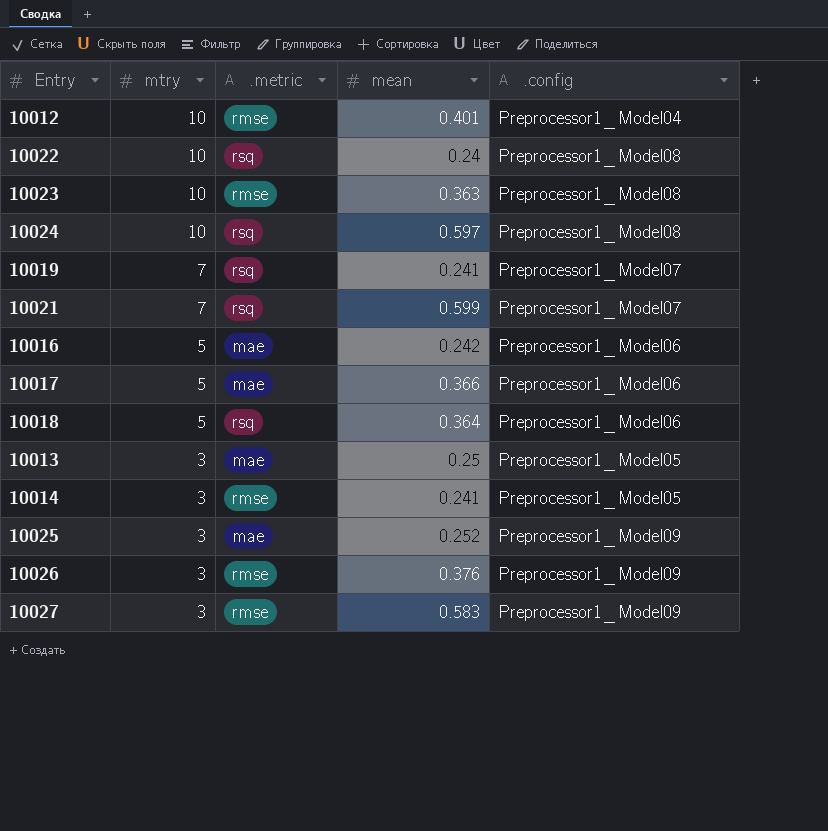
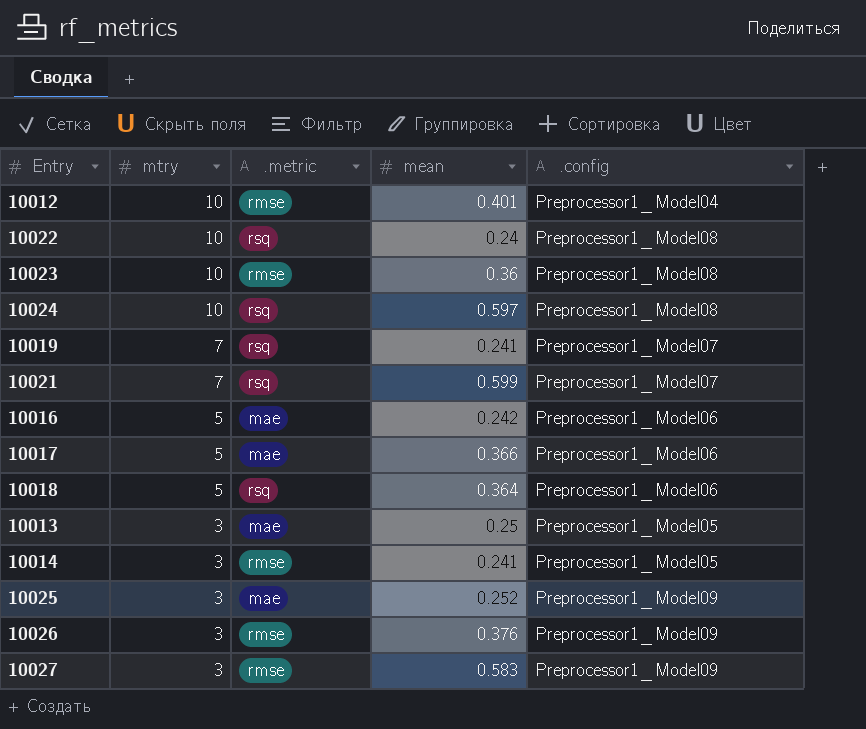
10023 | mean: 0.363 -> 0.36

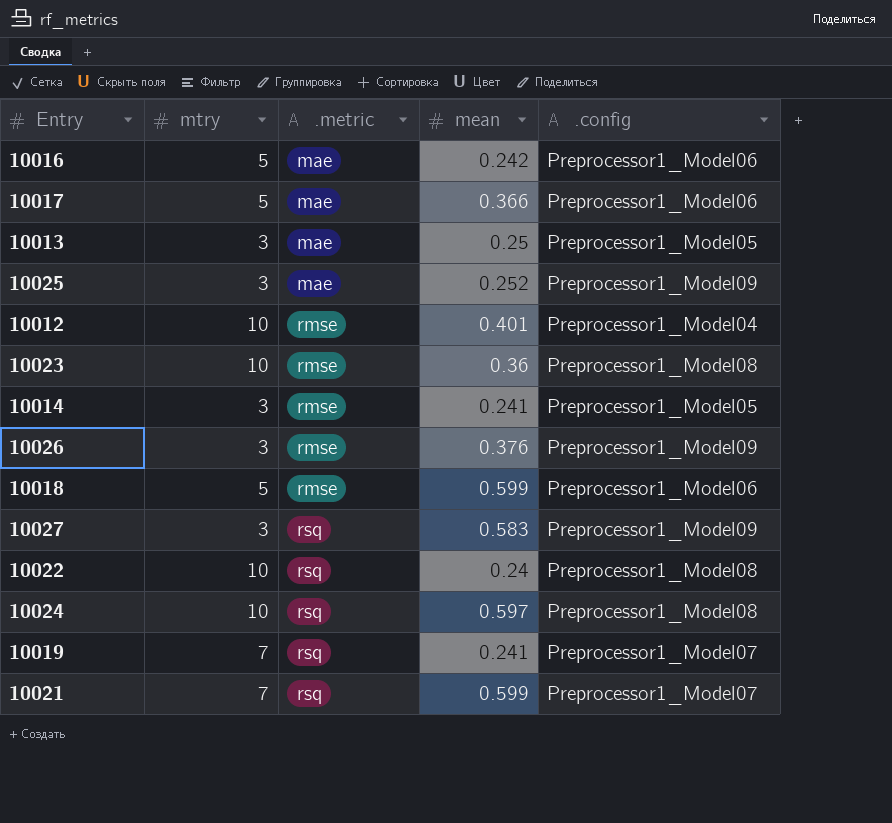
row order: mtry descending -> .metric ascending
10018 | .metric: rsq -> rmse
10018 | mean: 0.364 -> 0.599
10027 | .metric: rmse -> rsq

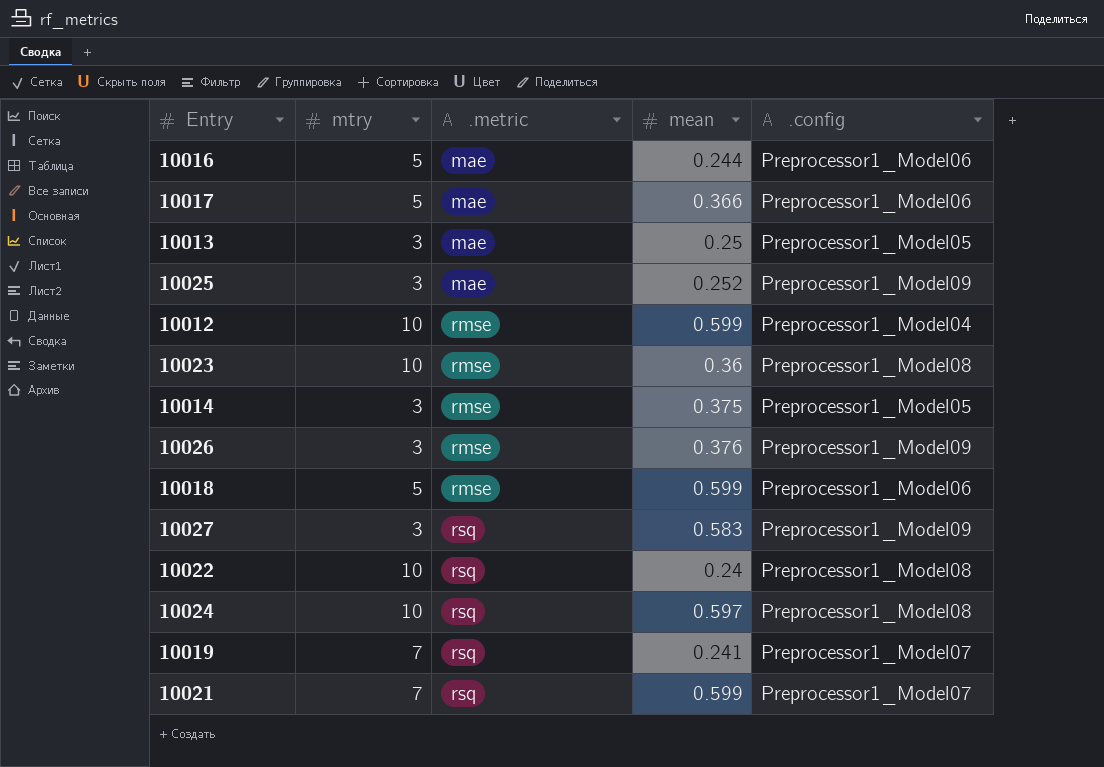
10016 | mean: 0.242 -> 0.244
10012 | mean: 0.401 -> 0.599
10014 | mean: 0.241 -> 0.375

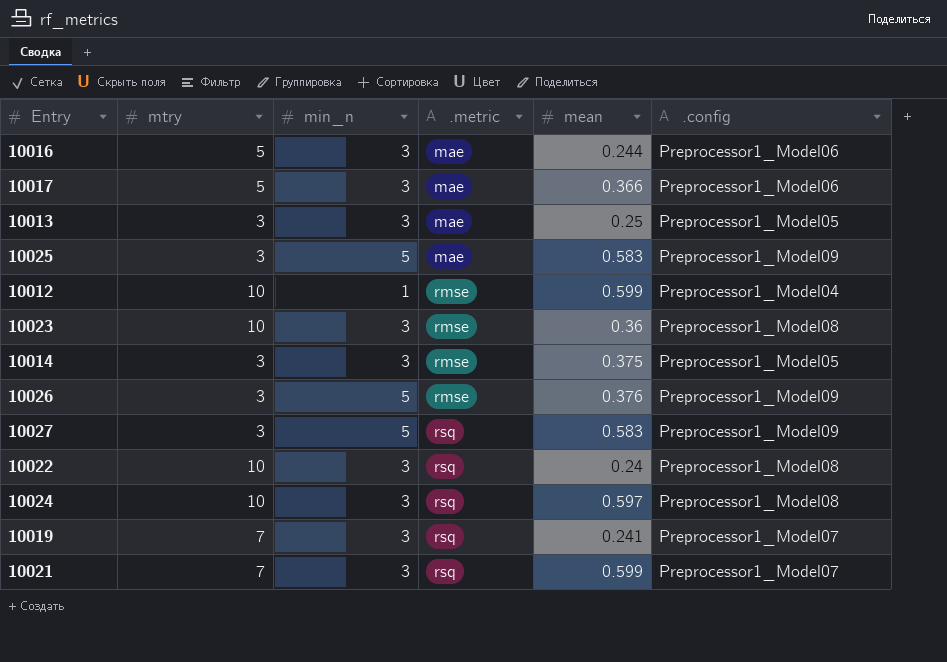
column min_n | position: none -> 3
row 10018: 5 | rmse | 0.599 | Preprocessor1_Model06 -> none
10025 | mean: 0.252 -> 0.583

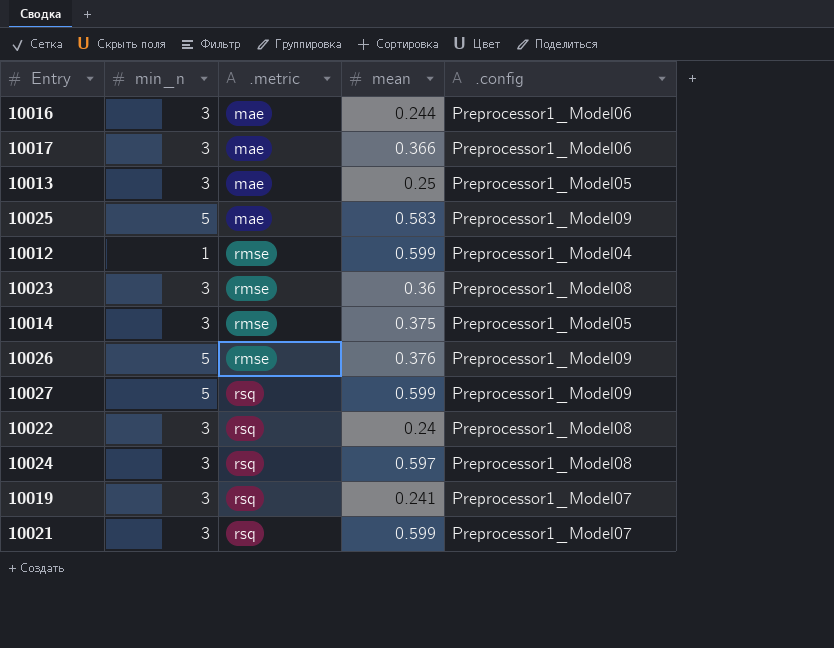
column mtry | position: 2 -> none
10027 | mean: 0.583 -> 0.599

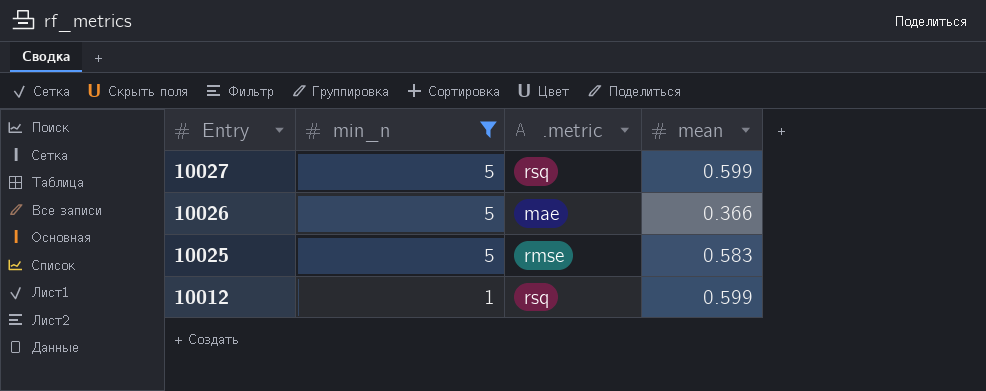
filter: none -> min_n != 3
row order: .metric ascending -> Entry descending
column .config | position: 5 -> none
10026 | .metric: rmse -> mae
10026 | mean: 0.376 -> 0.366
10025 | .metric: mae -> rmse
10012 | .metric: rmse -> rsq

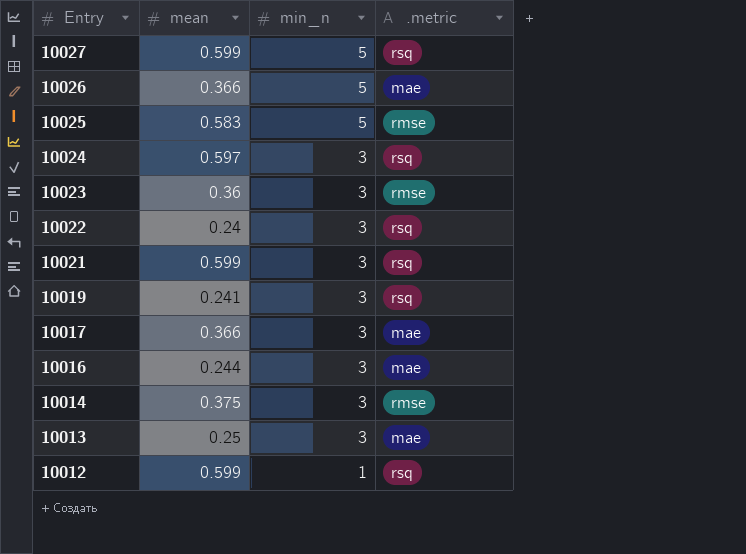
filter: min_n != 3 -> none
column mean | position: 4 -> 2

